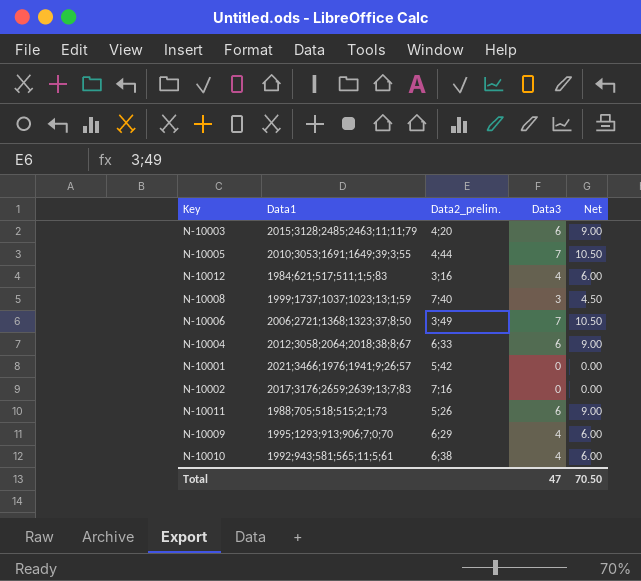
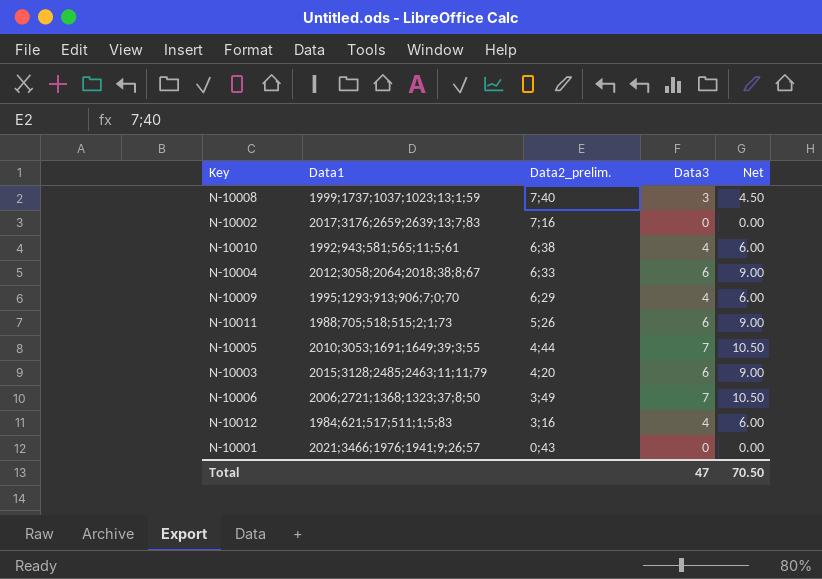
row order: none -> Data2_prelim. descending
N-10001 | Data2_prelim.: 5;42 -> 0;43

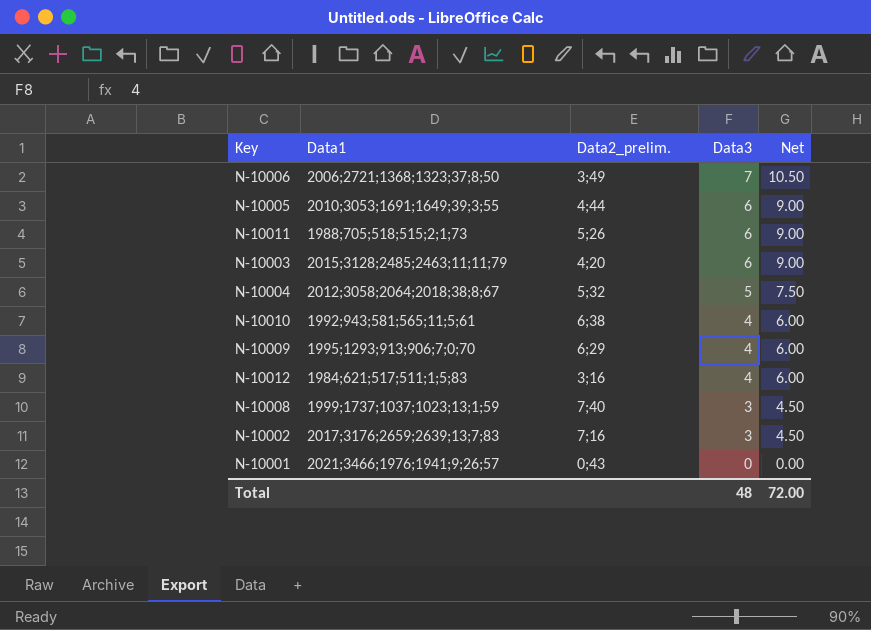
row order: Data2_prelim. descending -> Data3 descending
N-10005 | Data3: 7 -> 6
N-10005 | Net: 10.50 -> 9.00
N-10004 | Data2_prelim.: 6;33 -> 5;32
N-10004 | Data3: 6 -> 5
N-10004 | Net: 9.00 -> 7.50
N-10002 | Data3: 0 -> 3
N-10002 | Net: 0.00 -> 4.50
Total | Data3: 47 -> 48
Total | Net: 70.50 -> 72.00

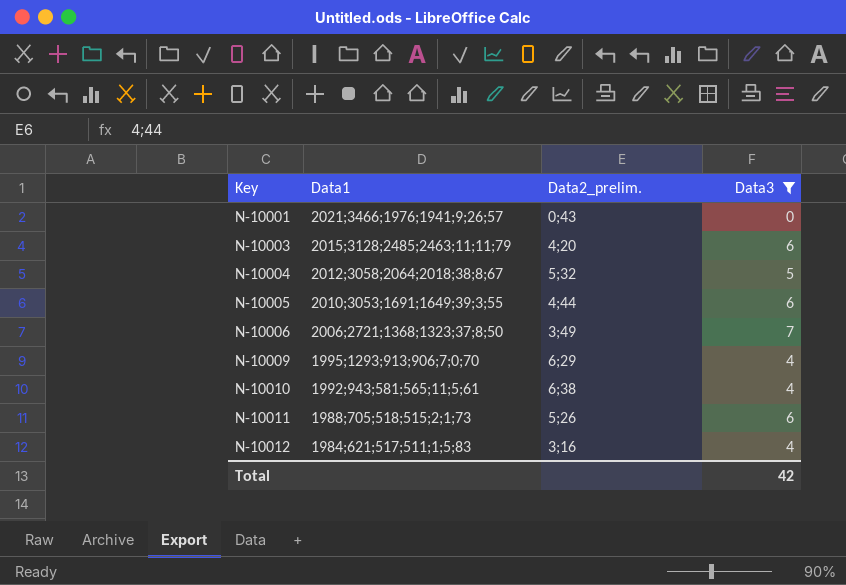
filter: none -> Data3 != 3
row order: Data3 descending -> Key ascending
column Net | formula: [Data3] * 1.5 -> none
Total | Data3: 48 -> 42

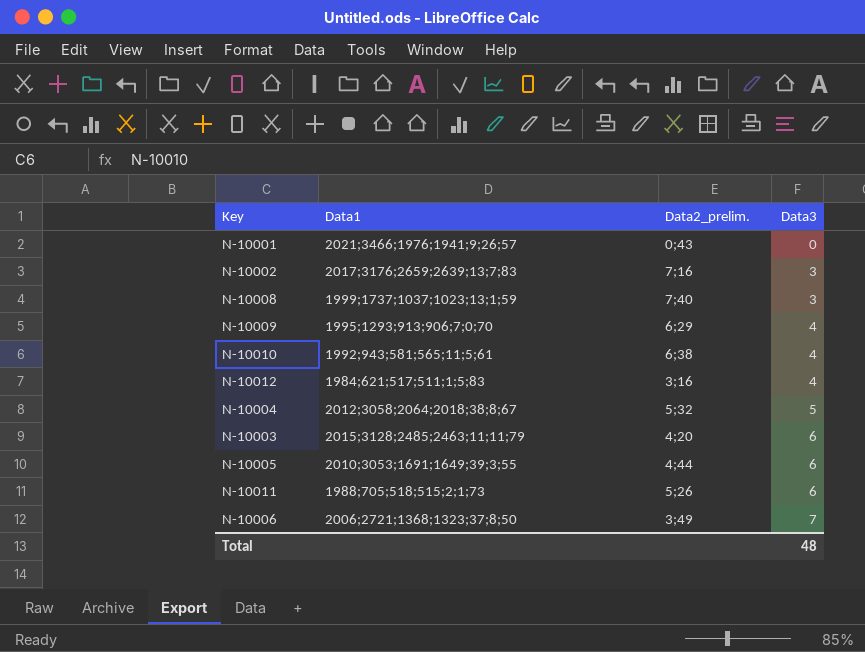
filter: Data3 != 3 -> none
row order: Key ascending -> Data3 ascending
Total | Data3: 42 -> 48

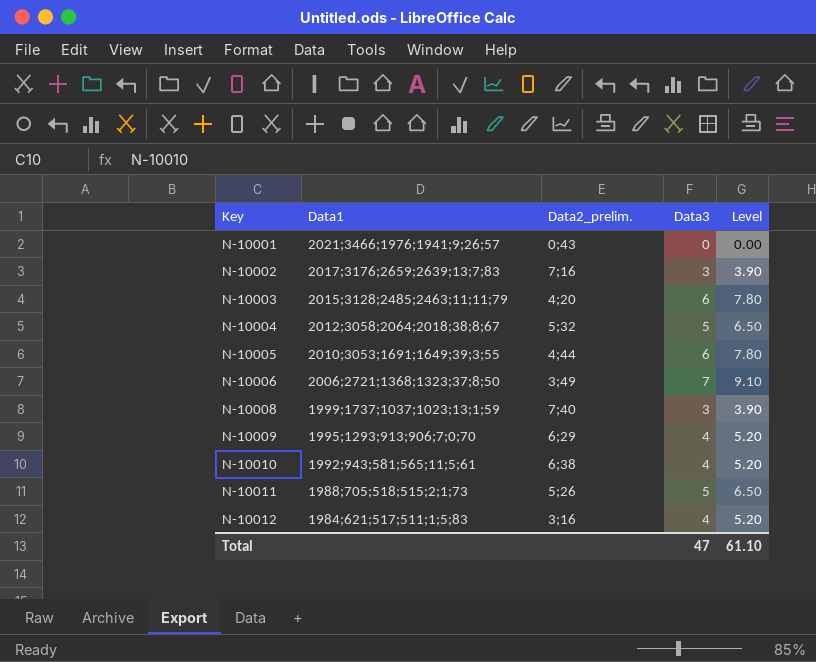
row order: Data3 ascending -> Key ascending
column Level | formula: none -> [Data3] * 1.3
N-10011 | Data3: 6 -> 5
Total | Data3: 48 -> 47

